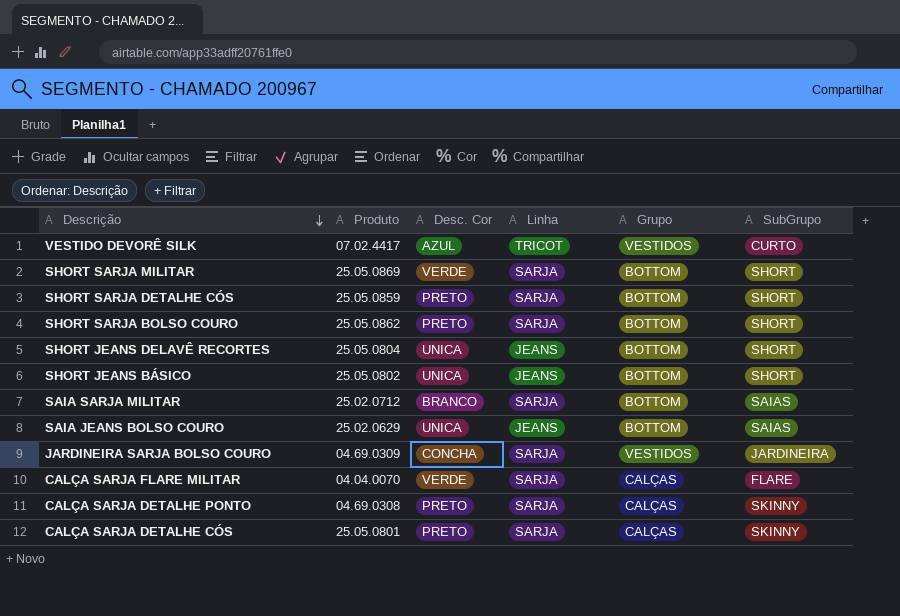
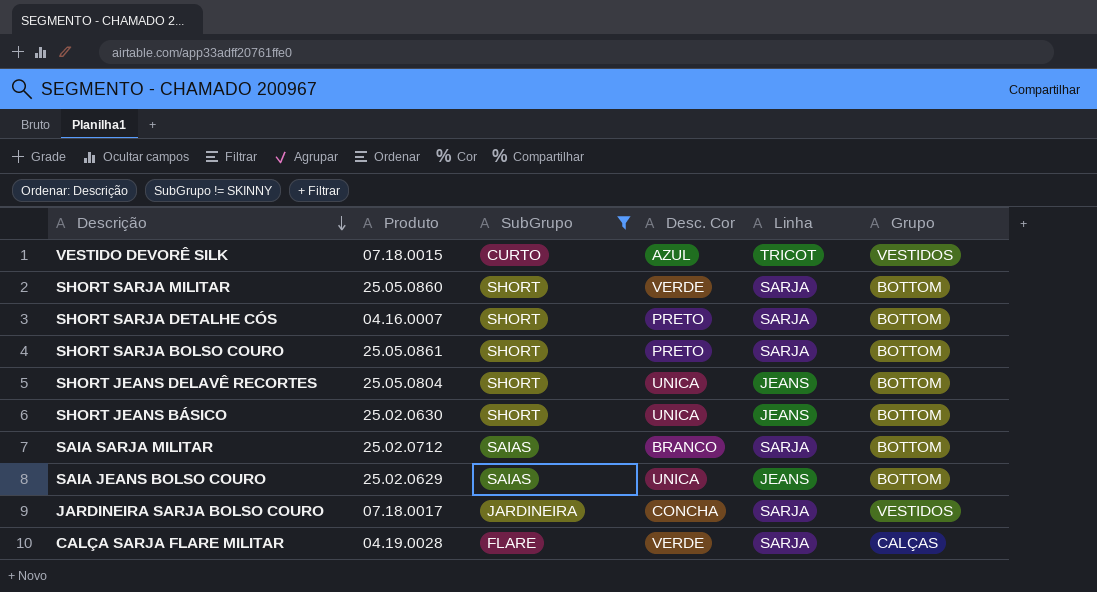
filter: none -> SubGrupo != SKINNY
column SubGrupo | position: 6 -> 3
VESTIDO DEVORÊ SILK | Produto: 07.02.4417 -> 07.18.0015
SHORT SARJA MILITAR | Produto: 25.05.0869 -> 25.05.0860
SHORT SARJA DETALHE CÓS | Produto: 25.05.0859 -> 04.16.0007
SHORT SARJA BOLSO COURO | Produto: 25.05.0862 -> 25.05.0861
SHORT JEANS BÁSICO | Produto: 25.05.0802 -> 25.02.0630
JARDINEIRA SARJA BOLSO COURO | Produto: 04.69.0309 -> 07.18.0017
CALÇA SARJA FLARE MILITAR | Produto: 04.04.0070 -> 04.19.0028

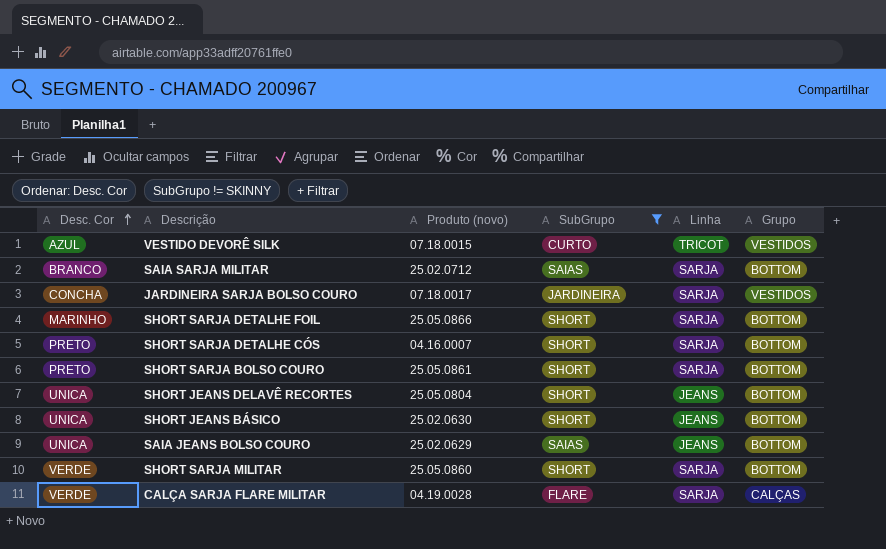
row order: Descrição descending -> Desc. Cor ascending
column Desc. Cor | position: 4 -> 1
column name: Produto -> Produto (novo)
row SHORT SARJA DETALHE FOIL: none -> MARINHO | 25.05.0866 | SHORT | SARJA | BOTTOM

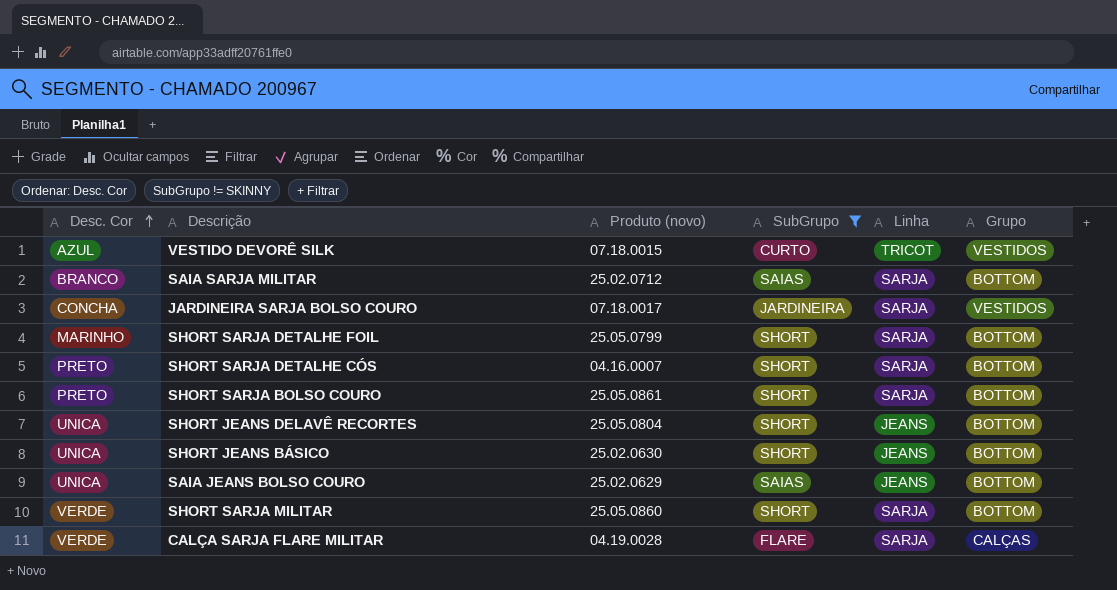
SHORT SARJA DETALHE FOIL | Produto (novo): 25.05.0866 -> 25.05.0799

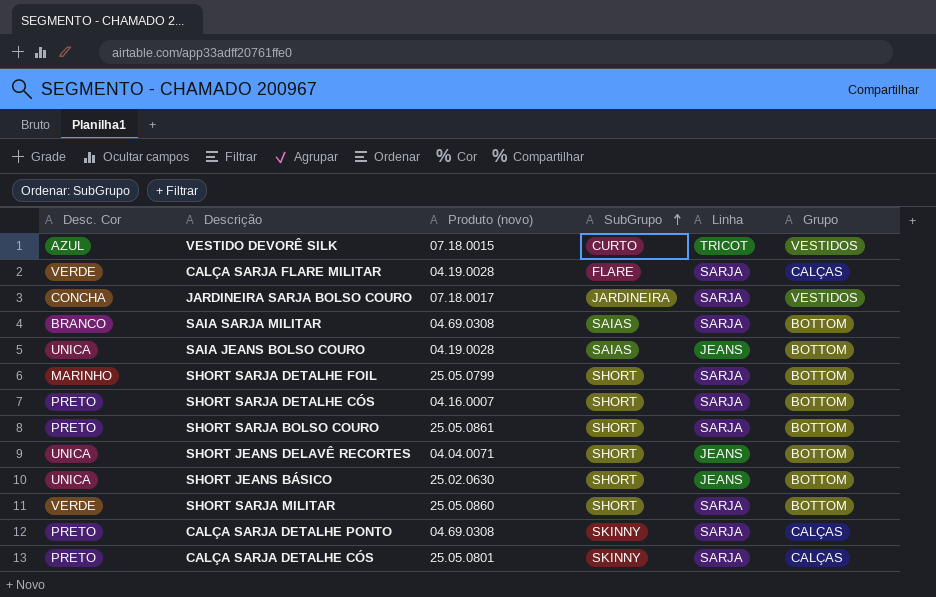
filter: SubGrupo != SKINNY -> none
row order: Desc. Cor ascending -> SubGrupo ascending
SAIA SARJA MILITAR | Produto (novo): 25.02.0712 -> 04.69.0308
SAIA JEANS BOLSO COURO | Produto (novo): 25.02.0629 -> 04.19.0028
SHORT JEANS DELAVÊ RECORTES | Produto (novo): 25.05.0804 -> 04.04.0071

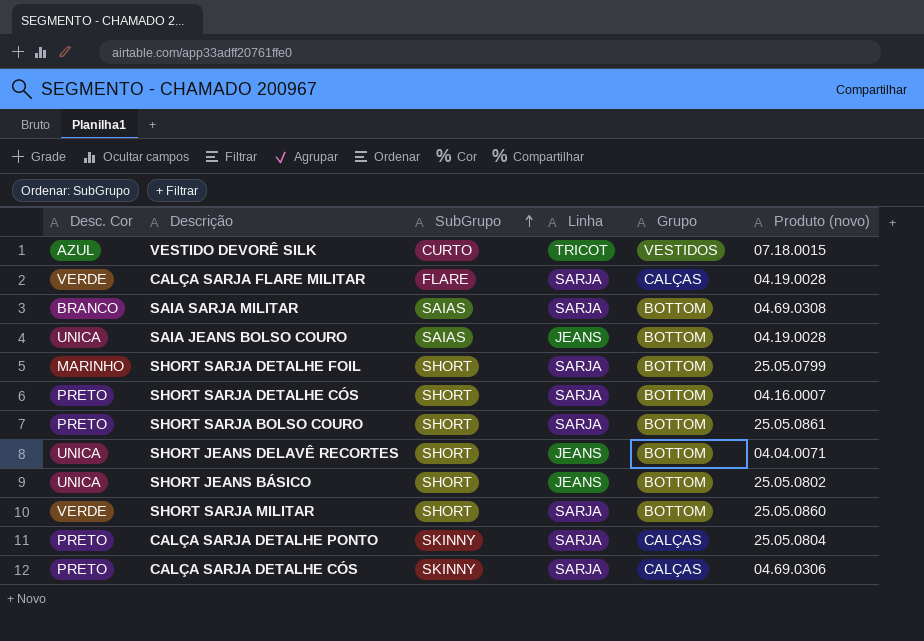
column Produto (novo) | position: 3 -> 6
row JARDINEIRA SARJA BOLSO COURO: CONCHA | 07.18.0017 | JARDINEIRA | SARJA | VESTIDOS -> none
SHORT JEANS BÁSICO | Produto (novo): 25.02.0630 -> 25.05.0802
CALÇA SARJA DETALHE PONTO | Produto (novo): 04.69.0308 -> 25.05.0804
CALÇA SARJA DETALHE CÓS | Produto (novo): 25.05.0801 -> 04.69.0306

